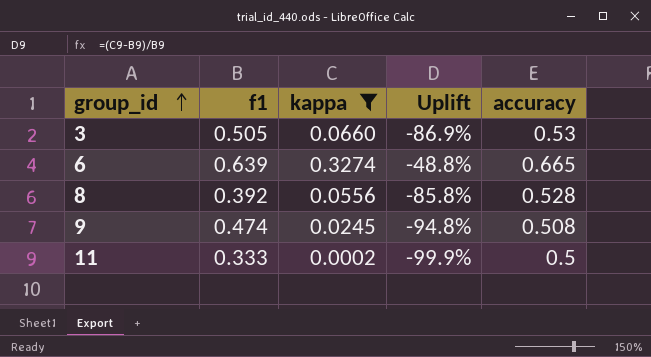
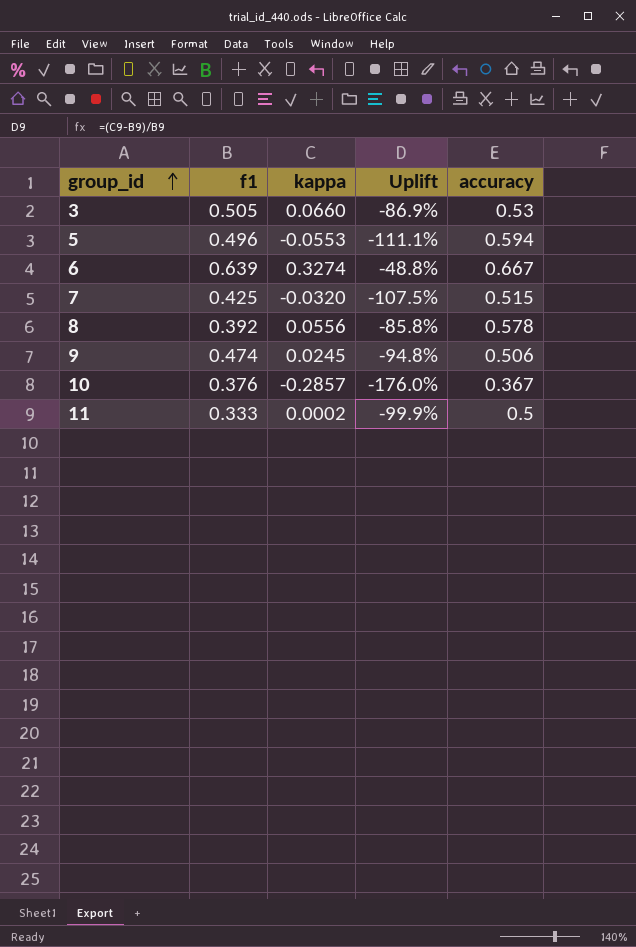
filter: kappa >= 0.0002 -> none
6 | accuracy: 0.665 -> 0.667
8 | accuracy: 0.528 -> 0.578
9 | accuracy: 0.508 -> 0.506

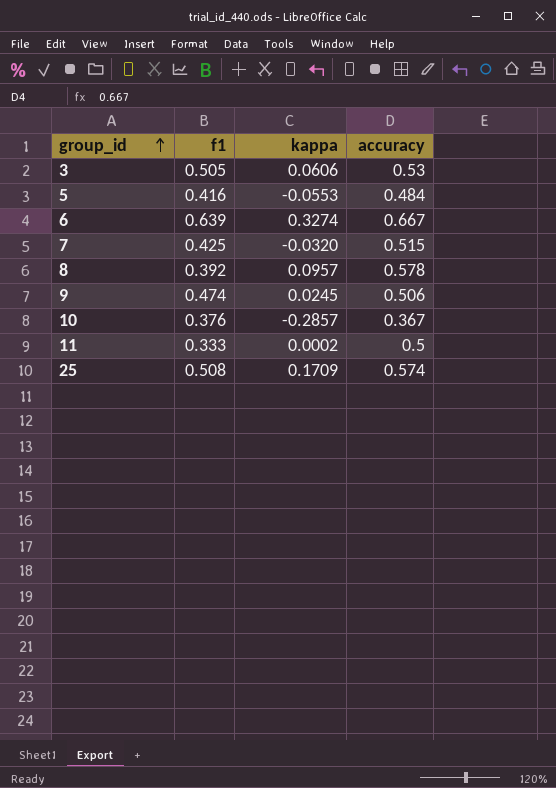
column Uplift | formula: ([kappa] - [f1]) / [f1] -> none
3 | kappa: 0.0660 -> 0.0606
5 | f1: 0.496 -> 0.416
5 | accuracy: 0.594 -> 0.484
8 | kappa: 0.0556 -> 0.0957
row 25: none -> 0.508 | 0.1709 | 0.574

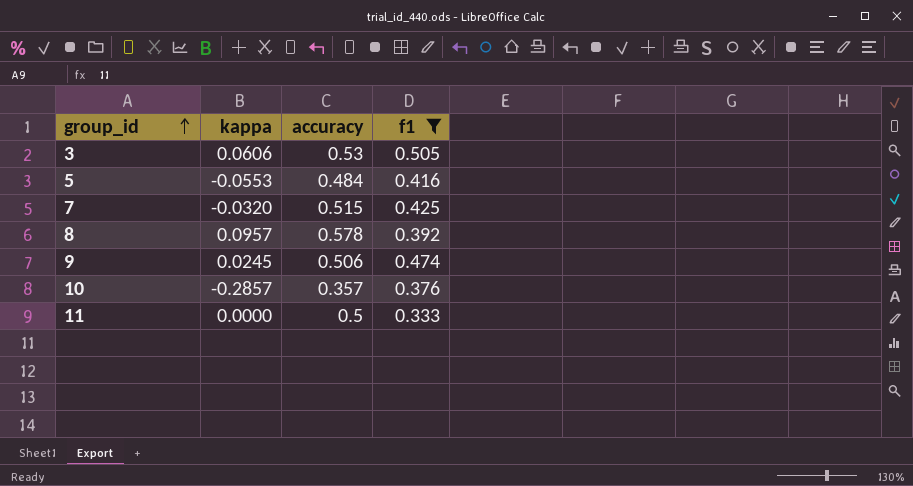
filter: none -> f1 <= 0.505
column f1 | position: 2 -> 4
10 | accuracy: 0.367 -> 0.357
11 | kappa: 0.0002 -> 0.0000

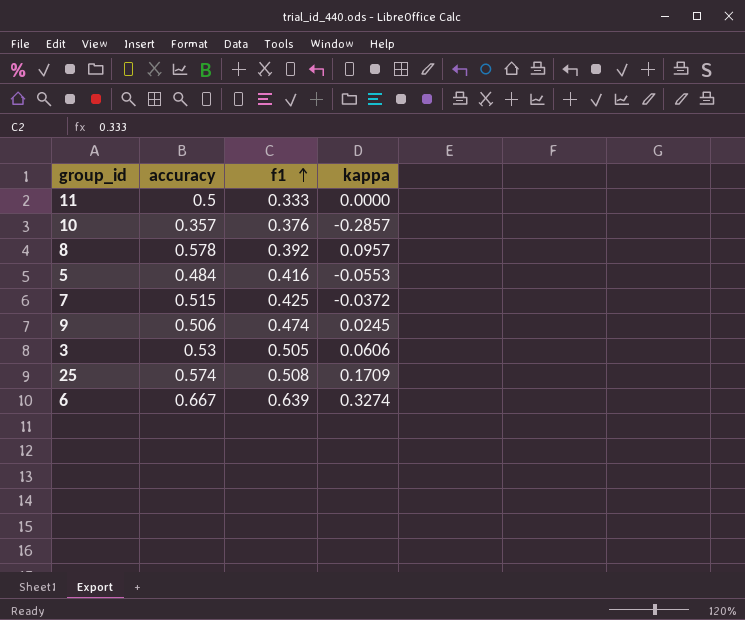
filter: f1 <= 0.505 -> none
row order: group_id ascending -> f1 ascending
column kappa | position: 2 -> 4
7 | kappa: -0.0320 -> -0.0372

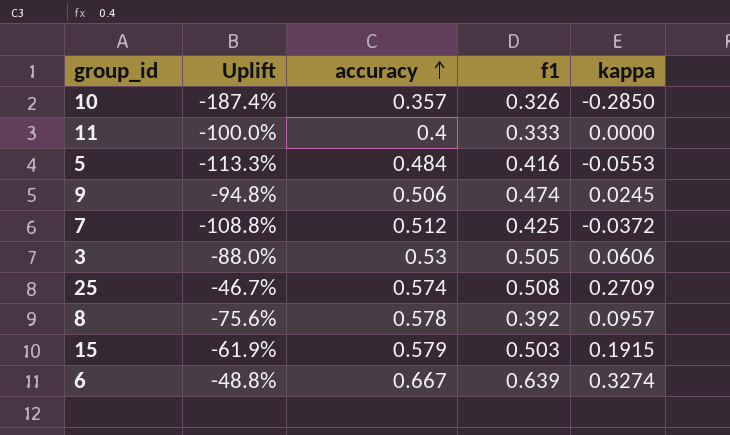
row order: f1 ascending -> accuracy ascending
column Uplift | formula: none -> ([kappa] - [f1]) / [f1]
10 | f1: 0.376 -> 0.326
10 | kappa: -0.2857 -> -0.2850
11 | accuracy: 0.5 -> 0.4
7 | accuracy: 0.515 -> 0.512
25 | kappa: 0.1709 -> 0.2709
row 15: none -> -61.9% | 0.579 | 0.503 | 0.1915

